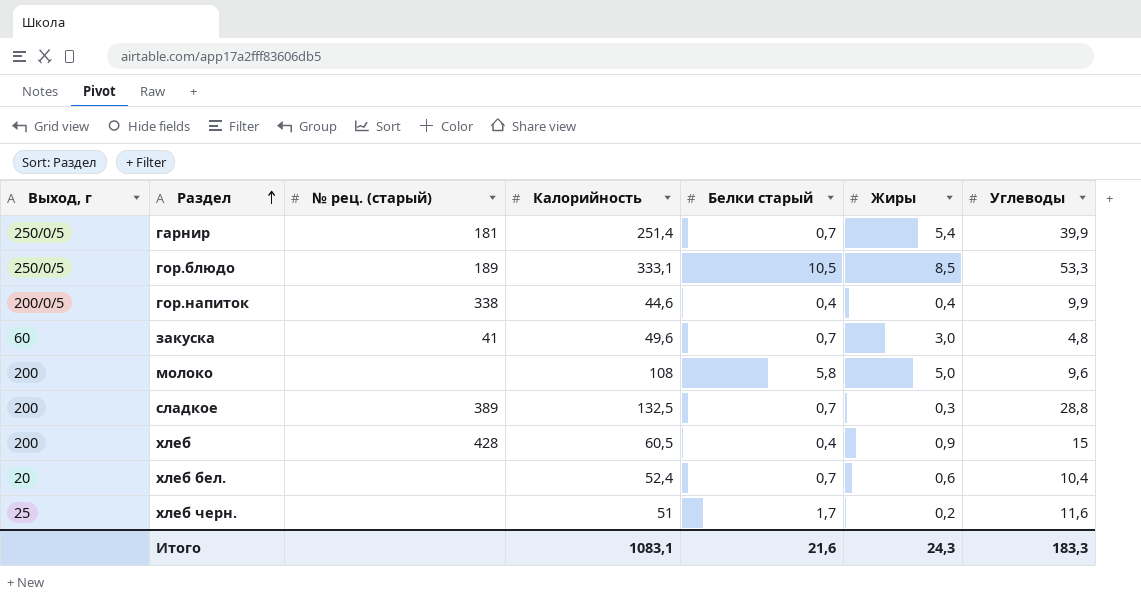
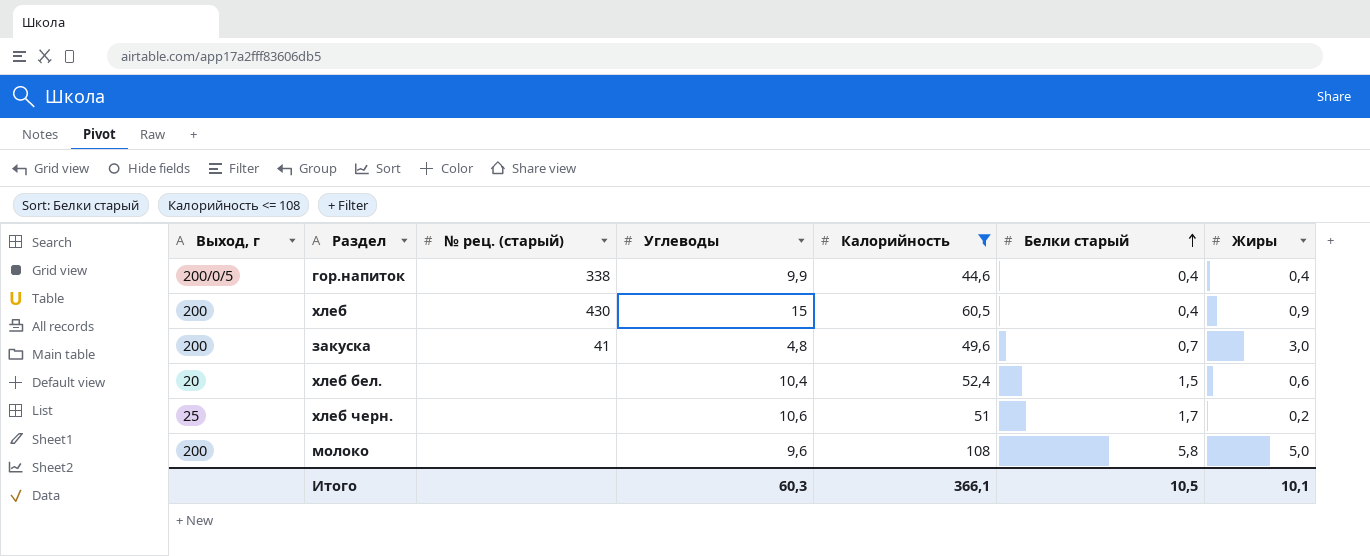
filter: none -> Калорийность <= 108
row order: Раздел ascending -> Белки старый ascending
column Углеводы | position: 7 -> 4
хлеб | № рец. (старый): 428 -> 430
закуска | Выход, г: 60 -> 200
хлеб бел. | Белки старый: 0,7 -> 1,5
хлеб черн. | Углеводы: 11,6 -> 10,6
Итого | Углеводы: 183,3 -> 60,3
Итого | Калорийность: 1083,1 -> 366,1
Итого | Белки старый: 21,6 -> 10,5
Итого | Жиры: 24,3 -> 10,1

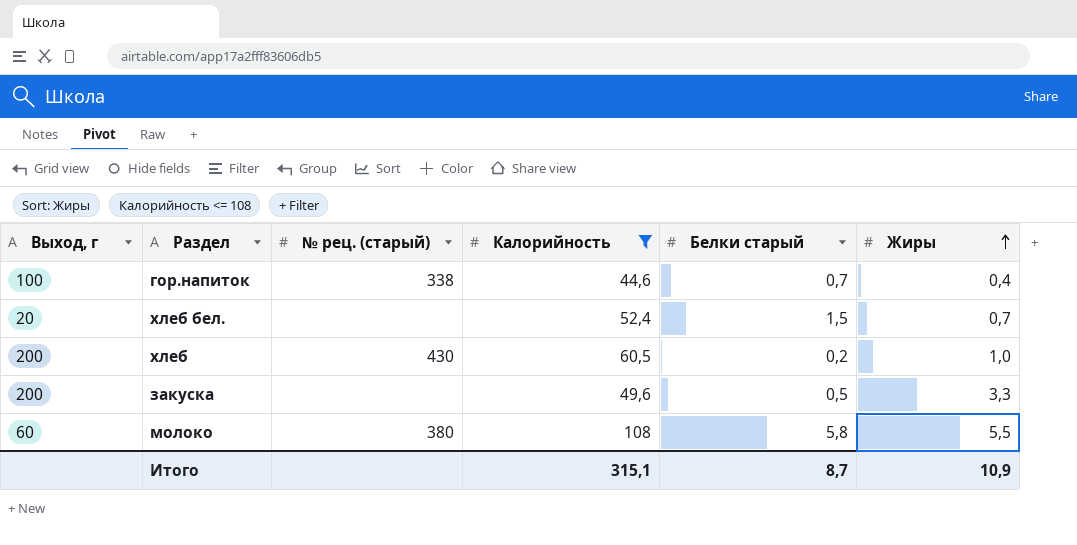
row order: Белки старый ascending -> Жиры ascending
column Углеводы | position: 4 -> none
row хлеб черн.: 25 | none | 10,6 | 51 | 1,7 | 0,2 -> none
гор.напиток | Выход, г: 200/0/5 -> 100
гор.напиток | Белки старый: 0,4 -> 0,7
хлеб бел. | Жиры: 0,6 -> 0,7
хлеб | Белки старый: 0,4 -> 0,2
хлеб | Жиры: 0,9 -> 1,0
закуска | № рец. (старый): 41 -> none
закуска | Белки старый: 0,7 -> 0,5
закуска | Жиры: 3,0 -> 3,3
молоко | Выход, г: 200 -> 60
молоко | № рец. (старый): none -> 380
молоко | Жиры: 5,0 -> 5,5
Итого | Калорийность: 366,1 -> 315,1
Итого | Белки старый: 10,5 -> 8,7
Итого | Жиры: 10,1 -> 10,9

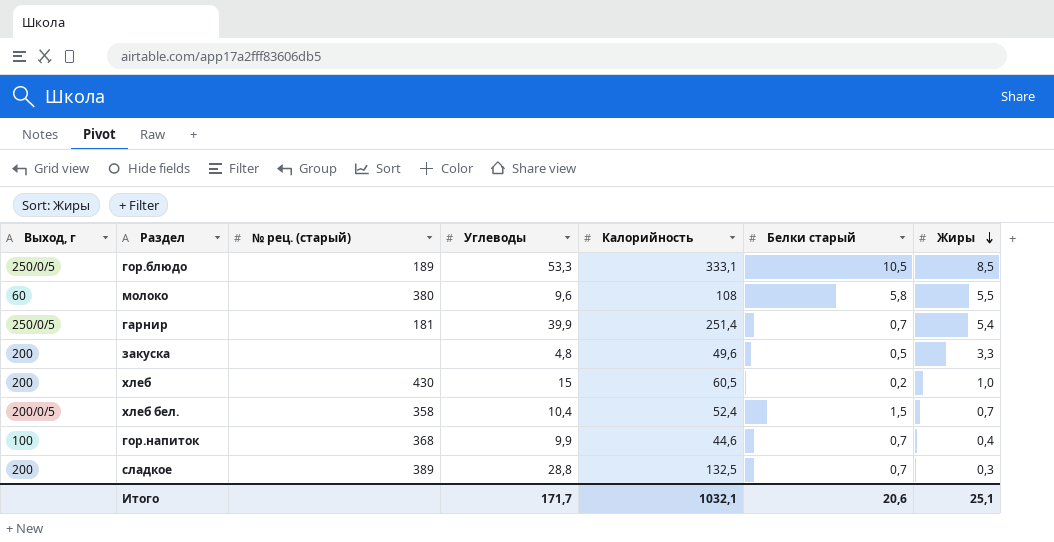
filter: Калорийность <= 108 -> none
row order: Жиры ascending -> Жиры descending
column Углеводы | position: none -> 4
хлеб бел. | Выход, г: 20 -> 200/0/5
хлеб бел. | № рец. (старый): none -> 358
гор.напиток | № рец. (старый): 338 -> 368
Итого | Калорийность: 315,1 -> 1032,1
Итого | Белки старый: 8,7 -> 20,6
Итого | Жиры: 10,9 -> 25,1

